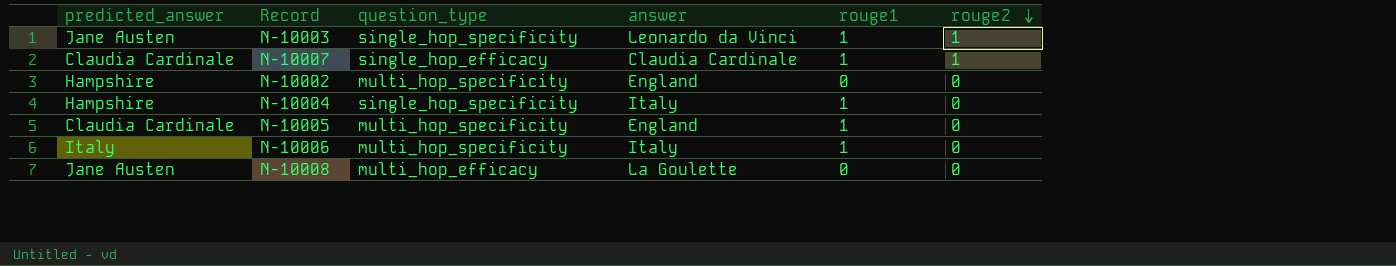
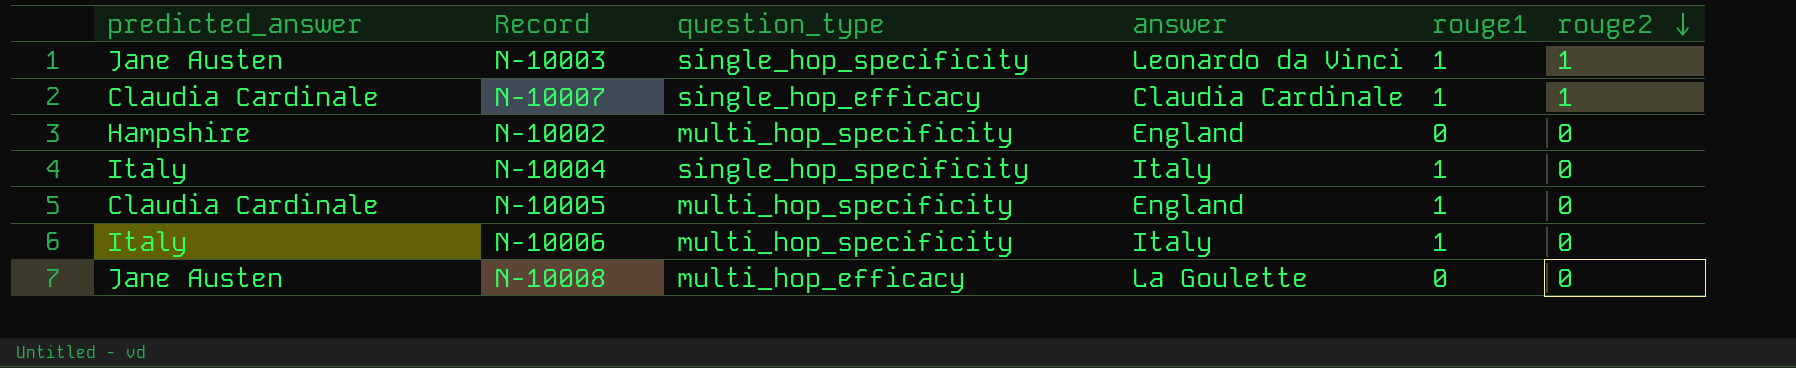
N-10004 | predicted_answer: Hampshire -> Italy

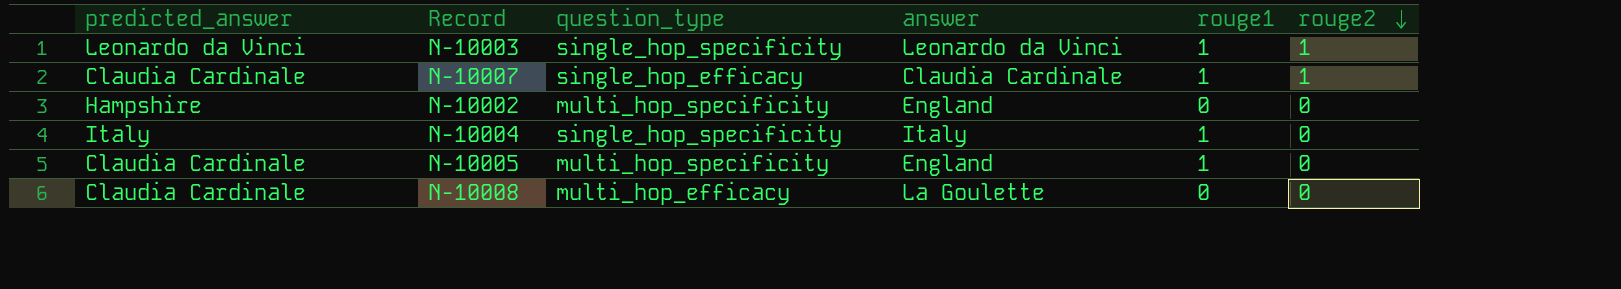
row N-10006: Italy | multi_hop_specificity | Italy | 1 | 0 -> none
N-10003 | predicted_answer: Jane Austen -> Leonardo da Vinci
N-10008 | predicted_answer: Jane Austen -> Claudia Cardinale

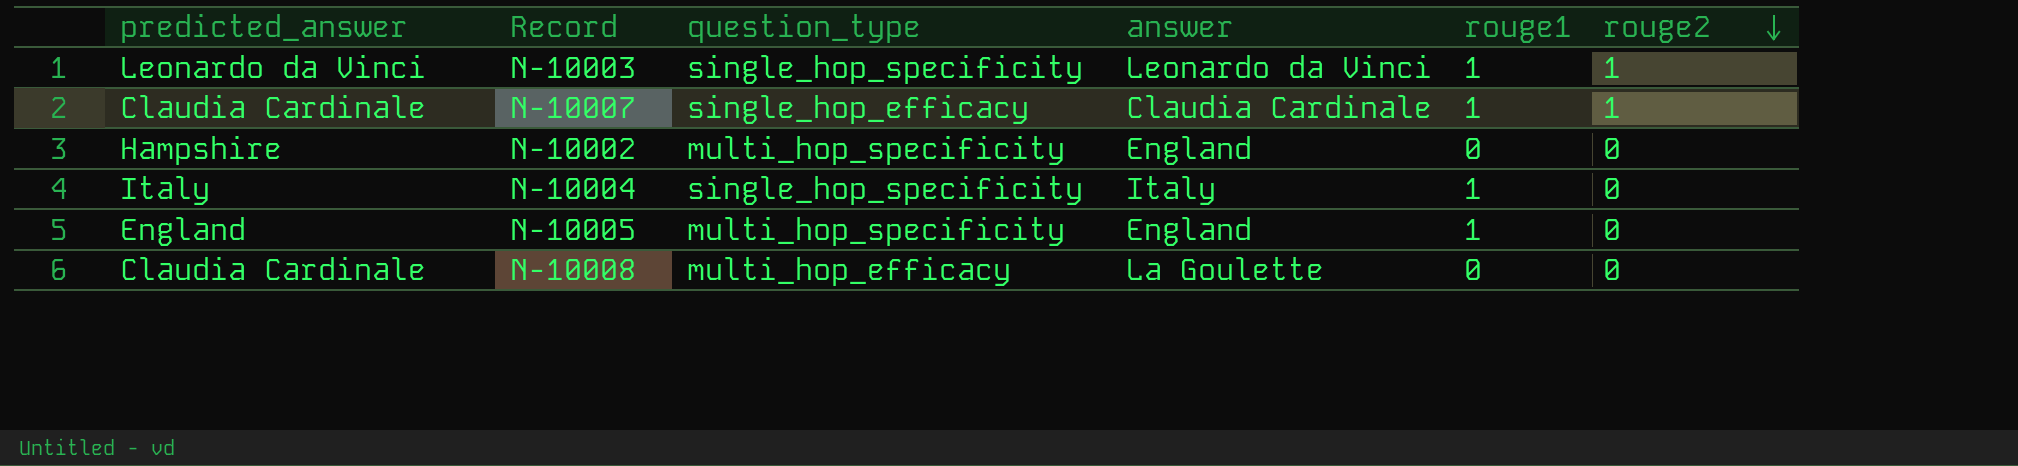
N-10005 | predicted_answer: Claudia Cardinale -> England

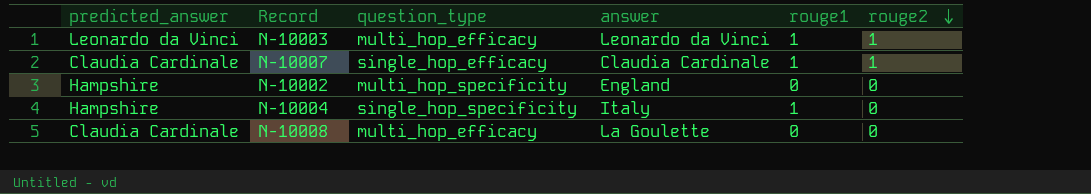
row N-10005: England | multi_hop_specificity | England | 1 | 0 -> none
N-10003 | question_type: single_hop_specificity -> multi_hop_efficacy
N-10004 | predicted_answer: Italy -> Hampshire

